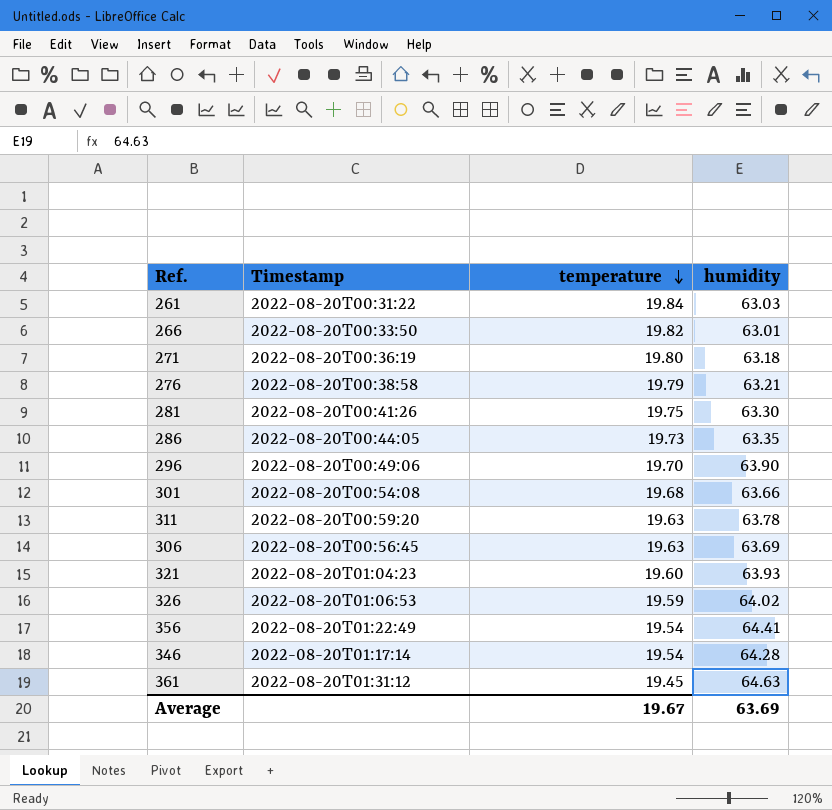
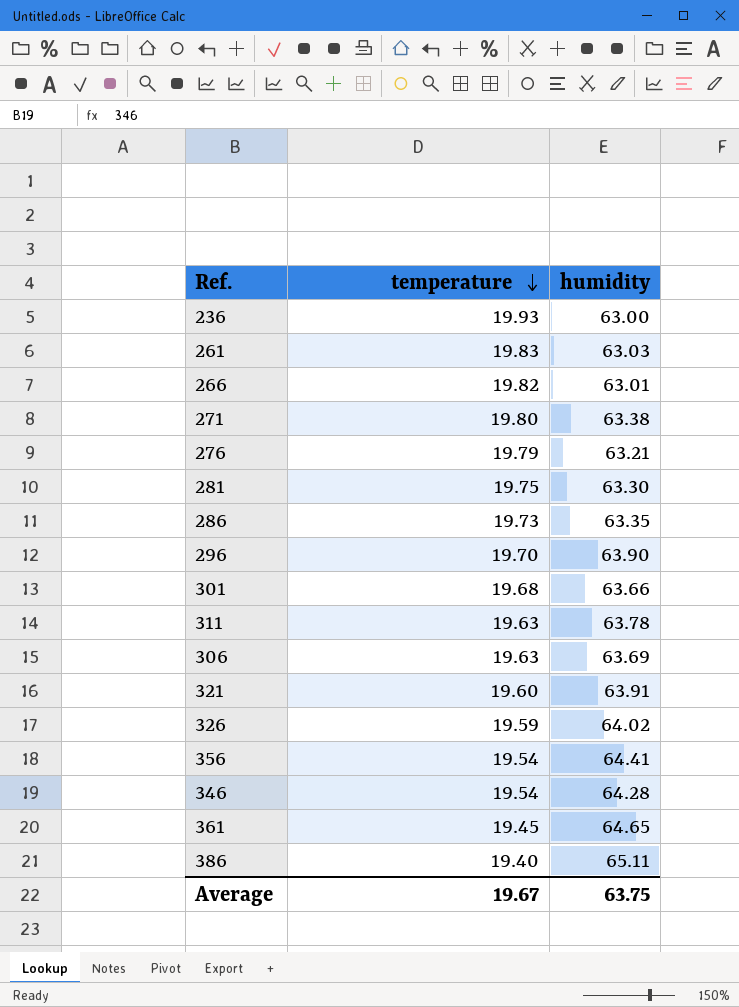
column Timestamp | position: 2 -> none
row 236: none -> 19.93 | 63.00
261 | temperature: 19.84 -> 19.83
271 | humidity: 63.18 -> 63.38
321 | humidity: 63.93 -> 63.91
361 | humidity: 64.63 -> 64.65
row 386: none -> 19.40 | 65.11
Average | humidity: 63.69 -> 63.75

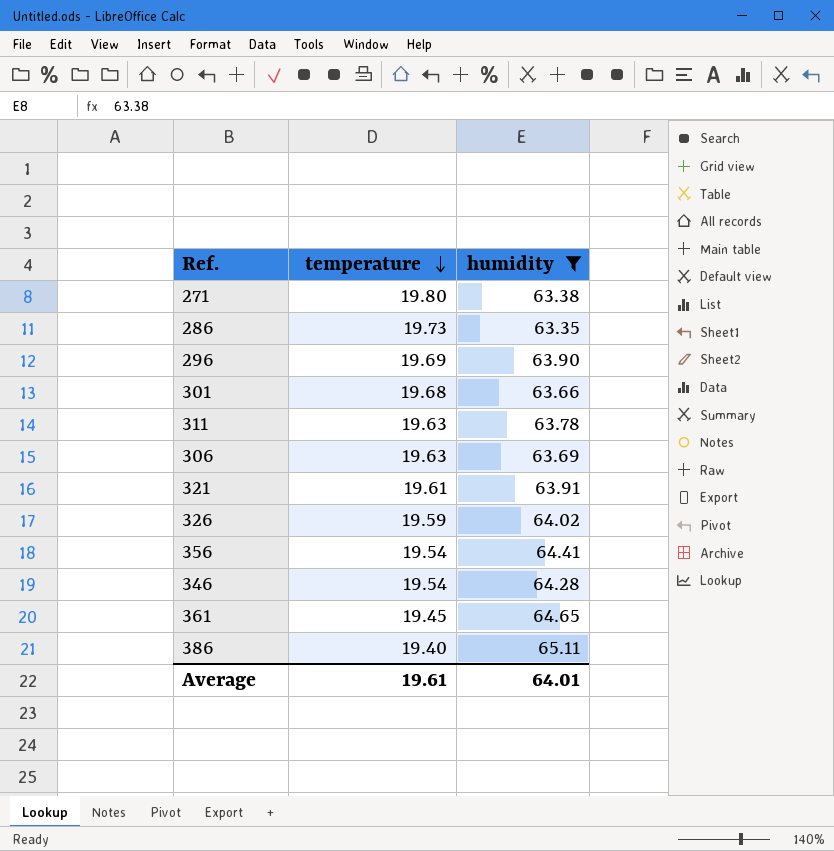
filter: none -> humidity >= 63.35
296 | temperature: 19.70 -> 19.69
321 | temperature: 19.60 -> 19.61
Average | temperature: 19.67 -> 19.61
Average | humidity: 63.75 -> 64.01

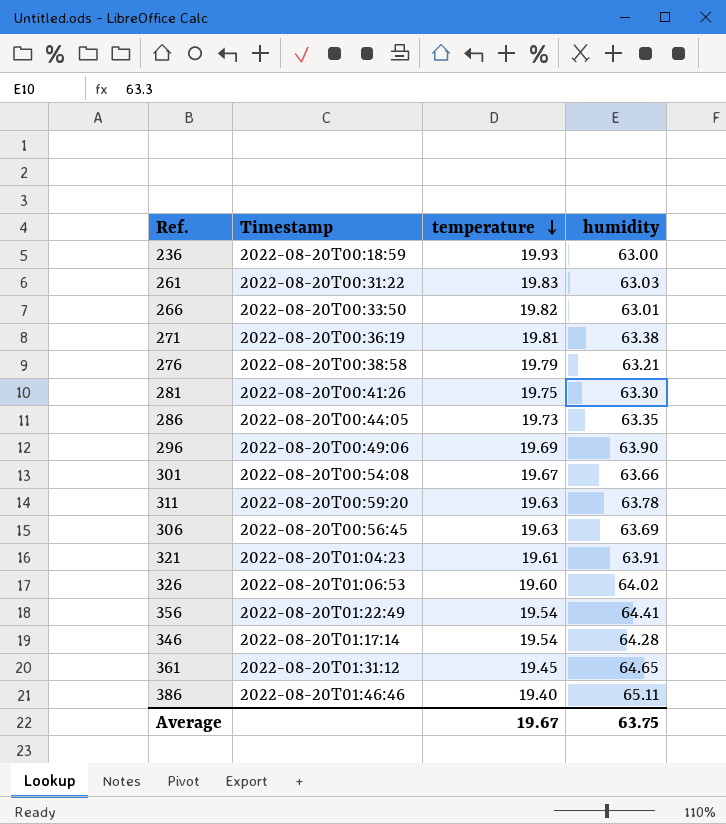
filter: humidity >= 63.35 -> none
column Timestamp | position: none -> 2
271 | temperature: 19.80 -> 19.81
301 | temperature: 19.68 -> 19.67
326 | temperature: 19.59 -> 19.60
Average | temperature: 19.61 -> 19.67
Average | humidity: 64.01 -> 63.75

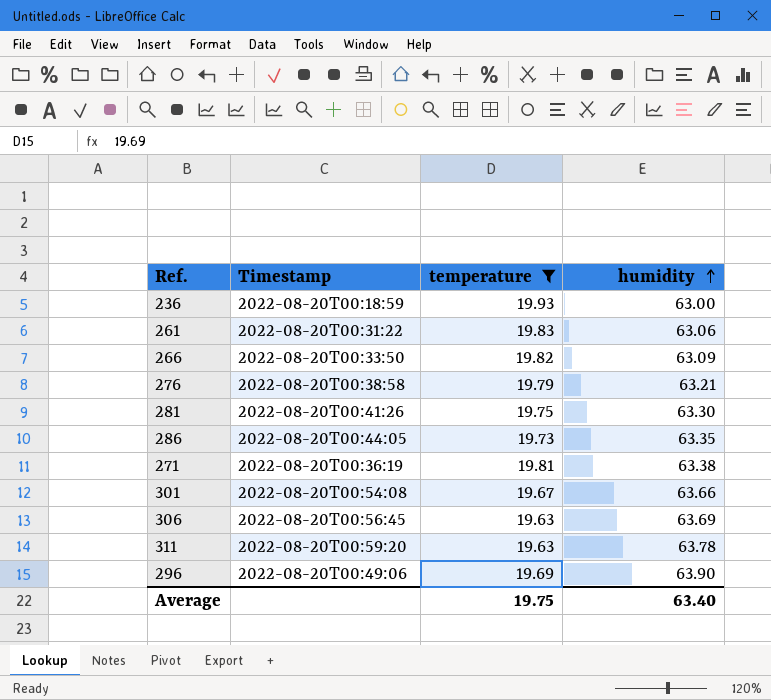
filter: none -> temperature >= 19.63
row order: temperature descending -> humidity ascending
261 | humidity: 63.03 -> 63.06
266 | humidity: 63.01 -> 63.09
Average | temperature: 19.67 -> 19.75
Average | humidity: 63.75 -> 63.40

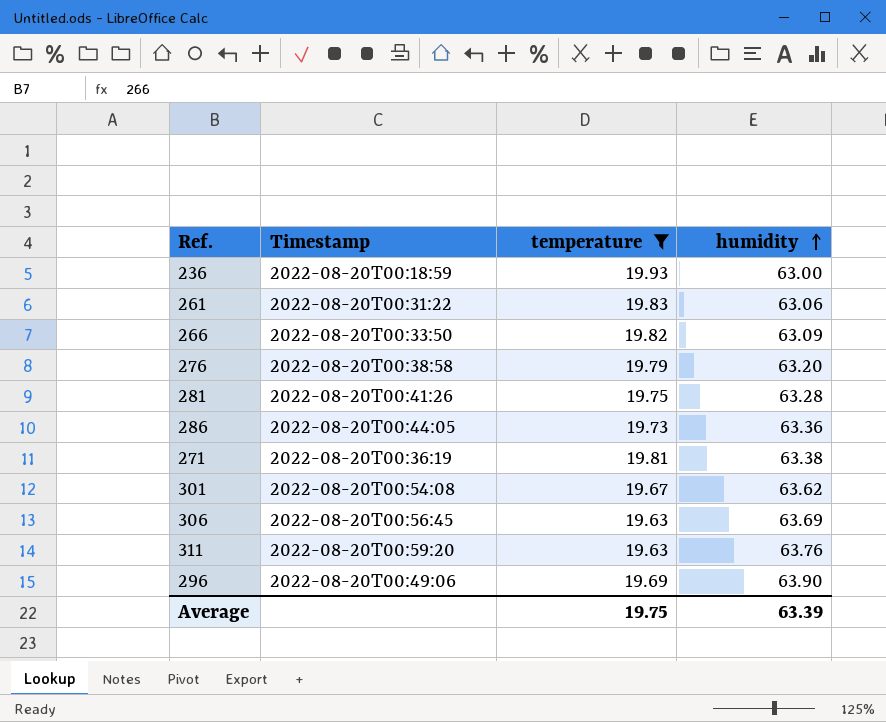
276 | humidity: 63.21 -> 63.20
281 | humidity: 63.30 -> 63.28
286 | humidity: 63.35 -> 63.36
301 | humidity: 63.66 -> 63.62
311 | humidity: 63.78 -> 63.76
Average | humidity: 63.40 -> 63.39

